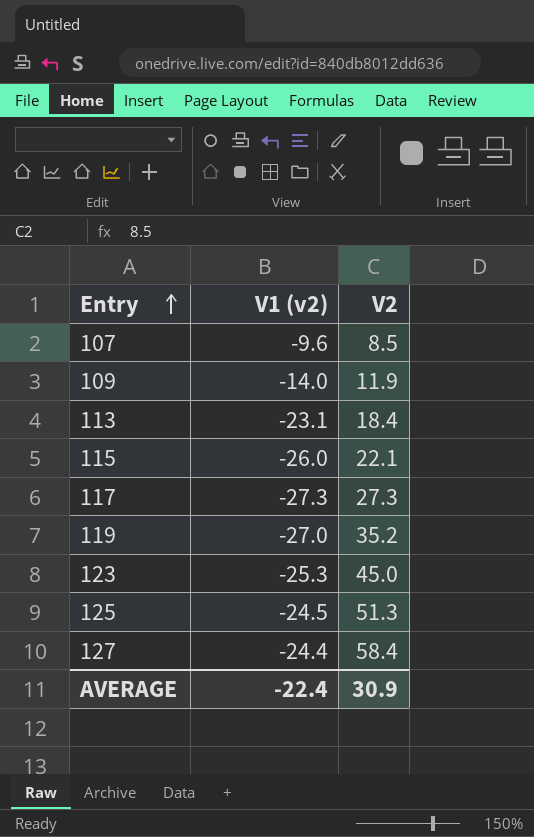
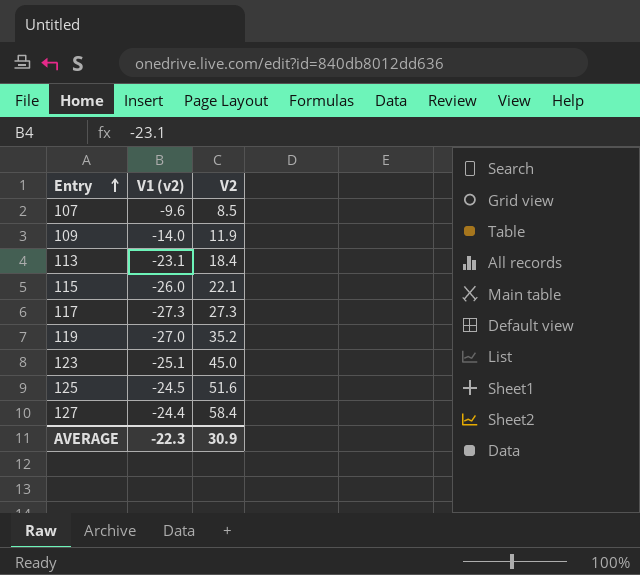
123 | V1 (v2): -25.3 -> -25.1
125 | V2: 51.3 -> 51.6
AVERAGE | V1 (v2): -22.4 -> -22.3

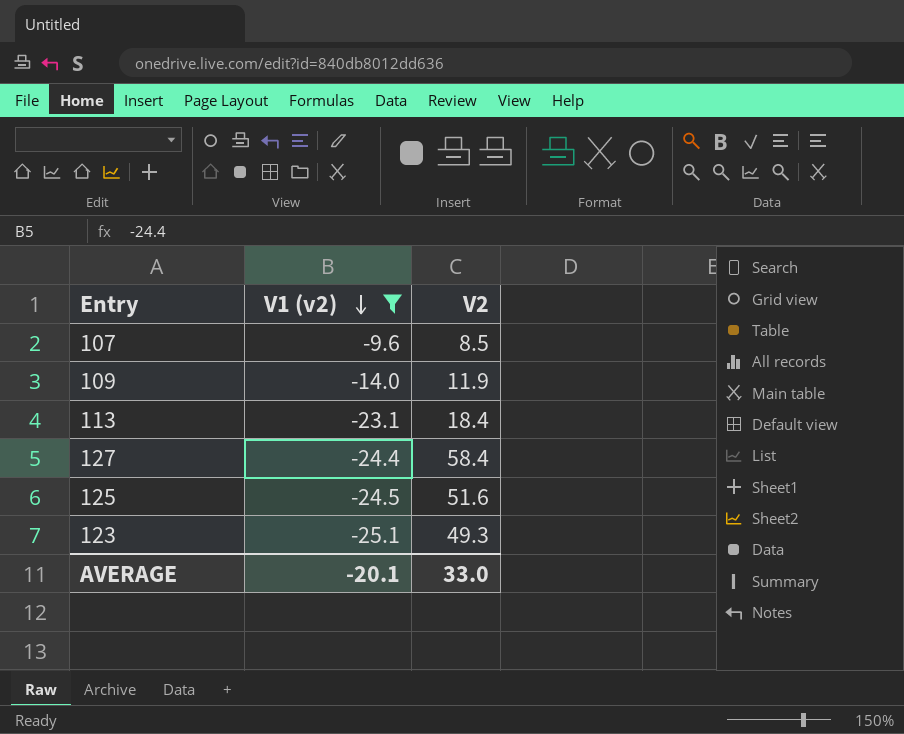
filter: none -> V1 (v2) >= -25.1
row order: Entry ascending -> V1 (v2) descending
123 | V2: 45.0 -> 49.3
AVERAGE | V1 (v2): -22.3 -> -20.1
AVERAGE | V2: 30.9 -> 33.0

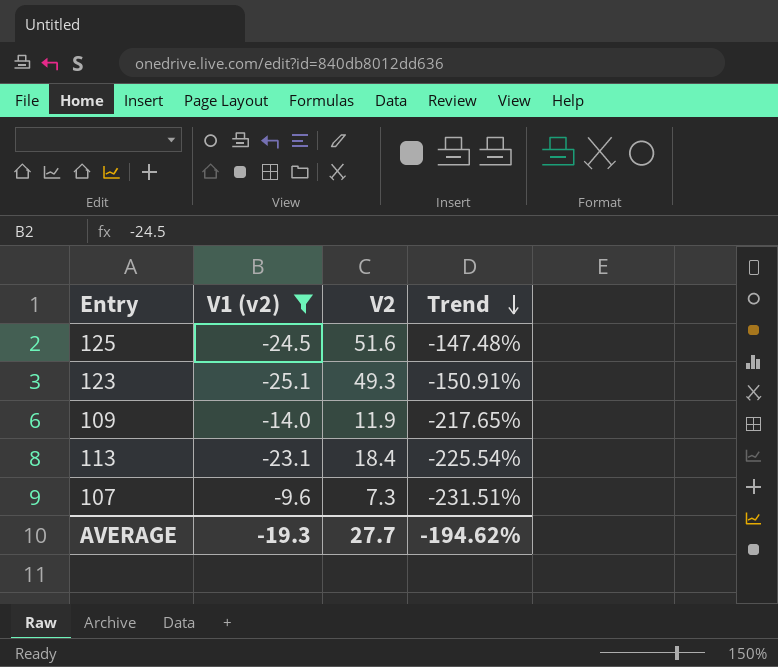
row order: V1 (v2) descending -> Trend descending
column Trend | formula: none -> ([V1 (v2)] - [V2]) / [V2]
row 127: -24.4 | 58.4 -> none
107 | V2: 8.5 -> 7.3
AVERAGE | V1 (v2): -20.1 -> -19.3
AVERAGE | V2: 33.0 -> 27.7

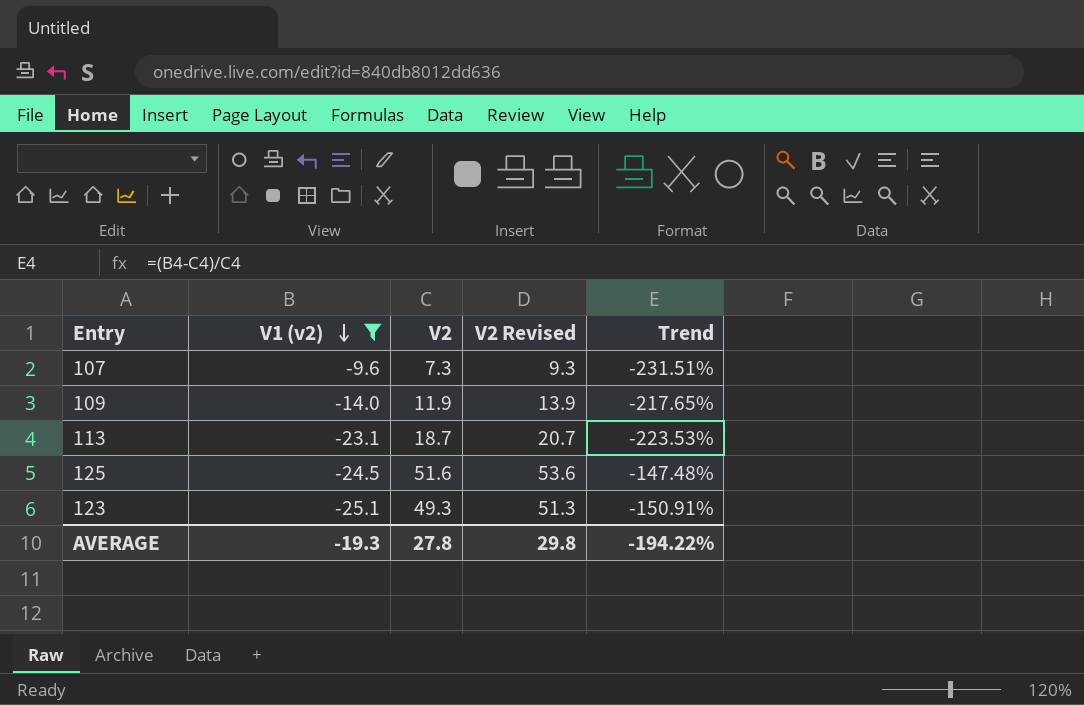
row order: Trend descending -> V1 (v2) descending
column V2 Revised | formula: none -> [V2] + 2
113 | V2: 18.4 -> 18.7
113 | Trend: -225.54% -> -223.53%
AVERAGE | V2: 27.7 -> 27.8
AVERAGE | Trend: -194.62% -> -194.22%

